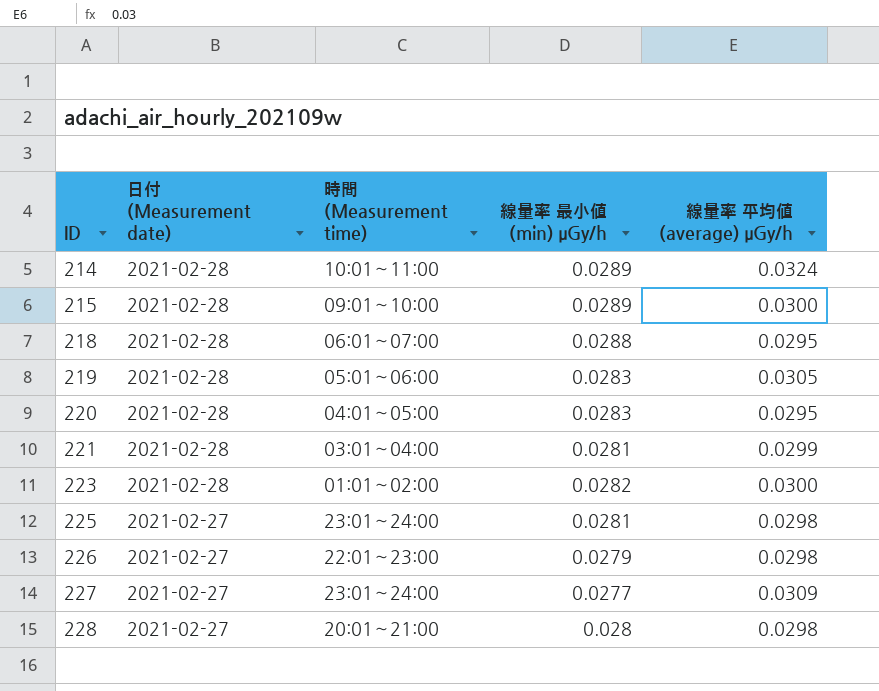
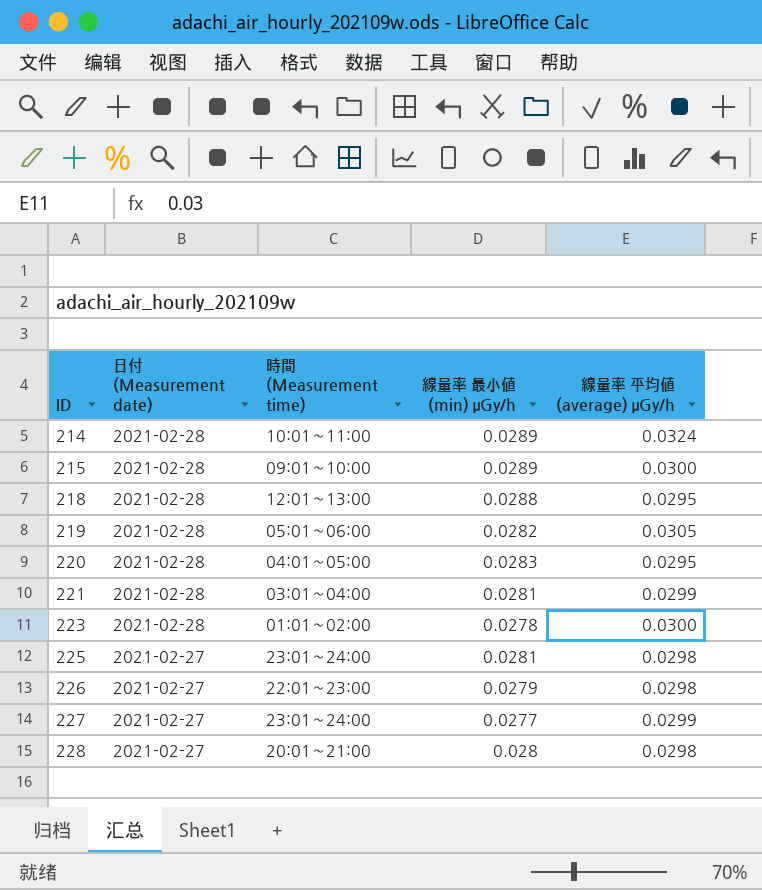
218 | 時間 (Measurement time): 06:01～07:00 -> 12:01～13:00
219 | 線量率 最小値 (min) μGy/h: 0.0283 -> 0.0282
223 | 線量率 最小値 (min) μGy/h: 0.0282 -> 0.0278
227 | 線量率 平均値 (average) μGy/h: 0.0309 -> 0.0299

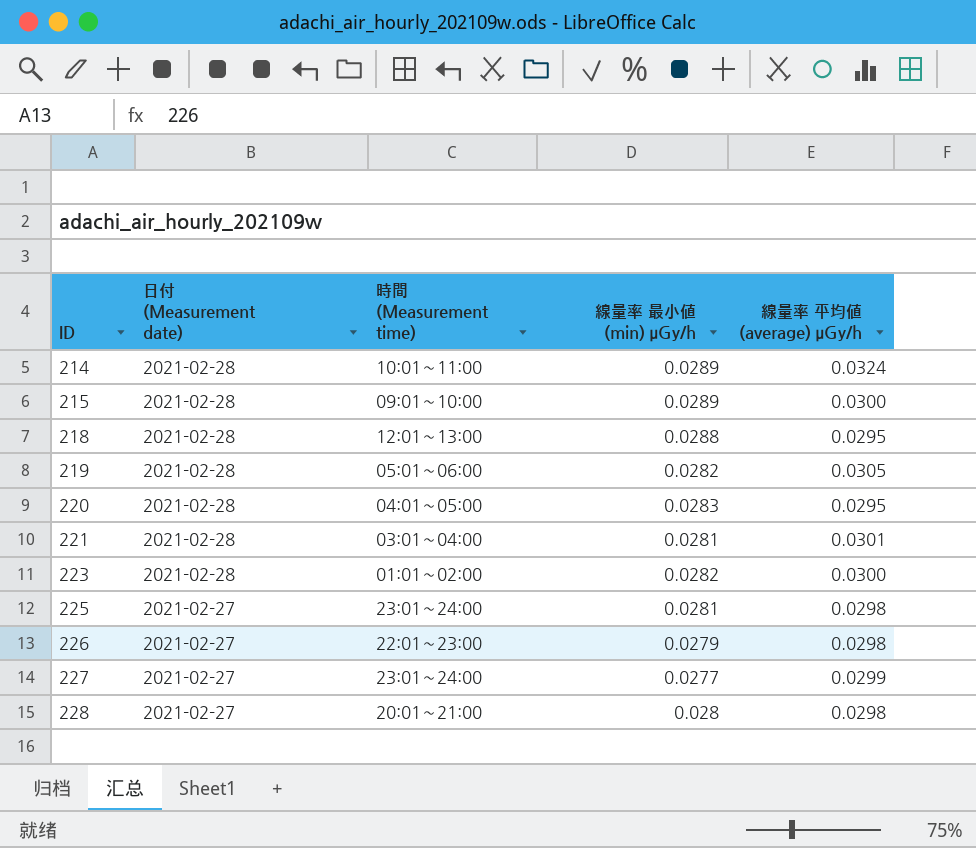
221 | 線量率 平均値 (average) μGy/h: 0.0299 -> 0.0301
223 | 線量率 最小値 (min) μGy/h: 0.0278 -> 0.0282

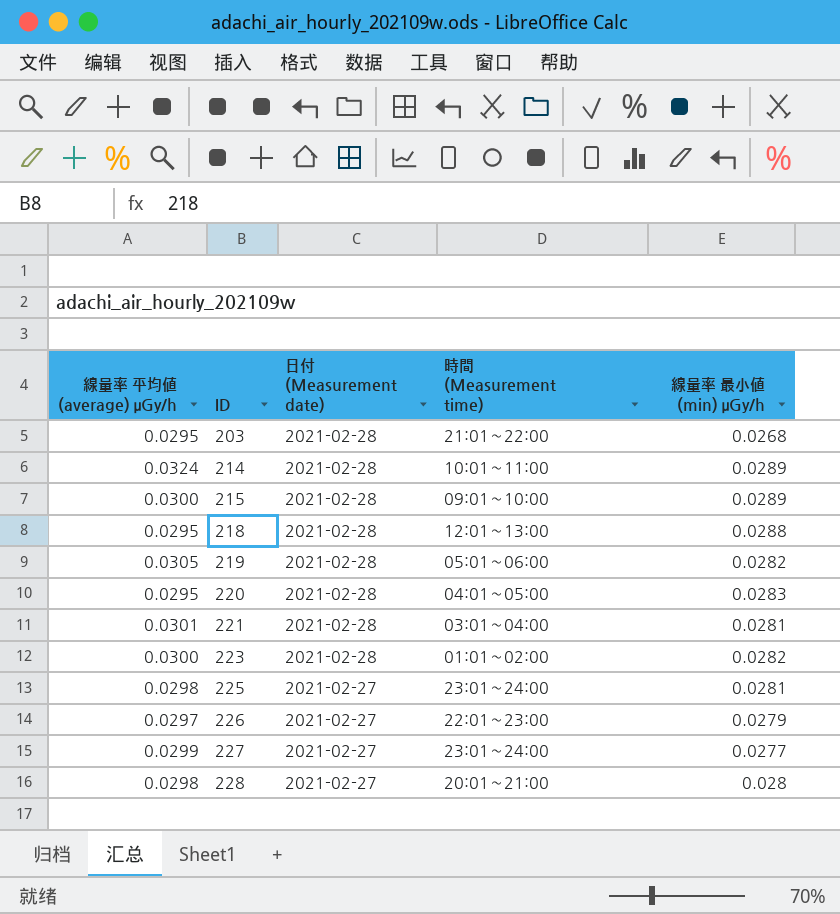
column 線量率 平均値 (average) μGy/h | position: 5 -> 1
row 203: none -> 0.0295 | 2021-02-28 | 21:01～22:00 | 0.0268
226 | 線量率 平均値 (average) μGy/h: 0.0298 -> 0.0297

